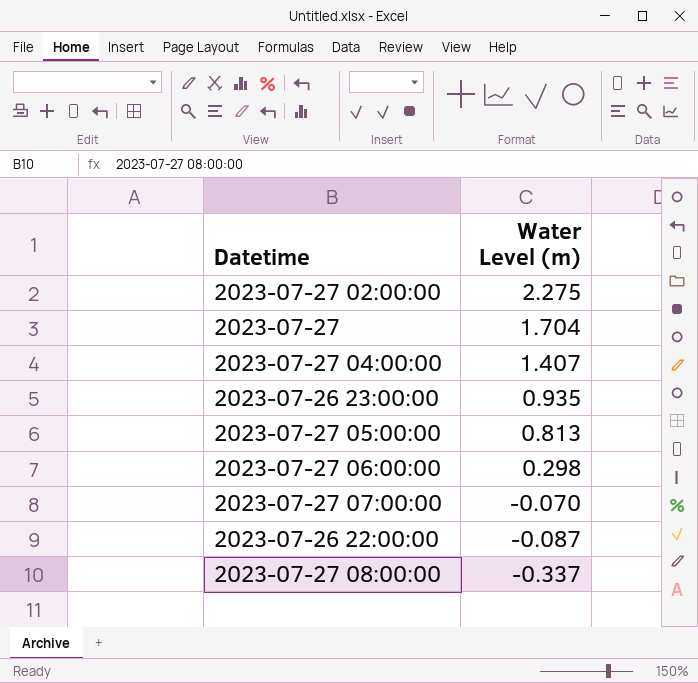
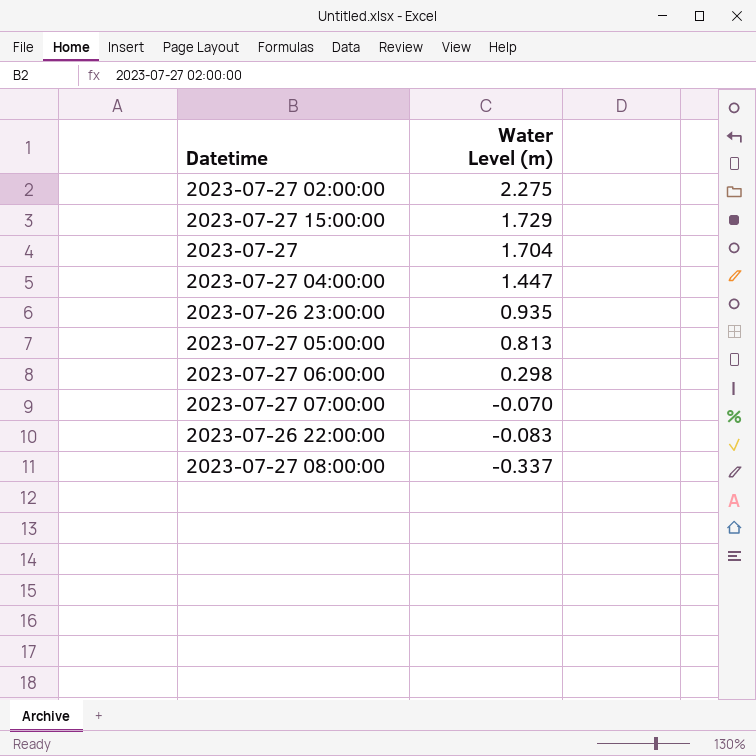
row 2023-07-27 15:00:00: none -> 1.729
2023-07-27 04:00:00 | Water Level (m): 1.407 -> 1.447
2023-07-26 22:00:00 | Water Level (m): -0.087 -> -0.083

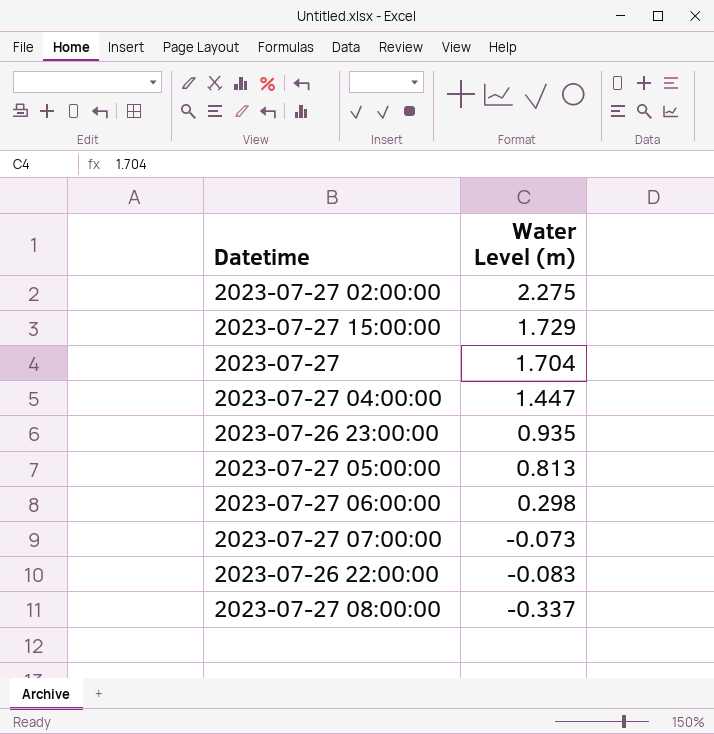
2023-07-27 07:00:00 | Water Level (m): -0.070 -> -0.073

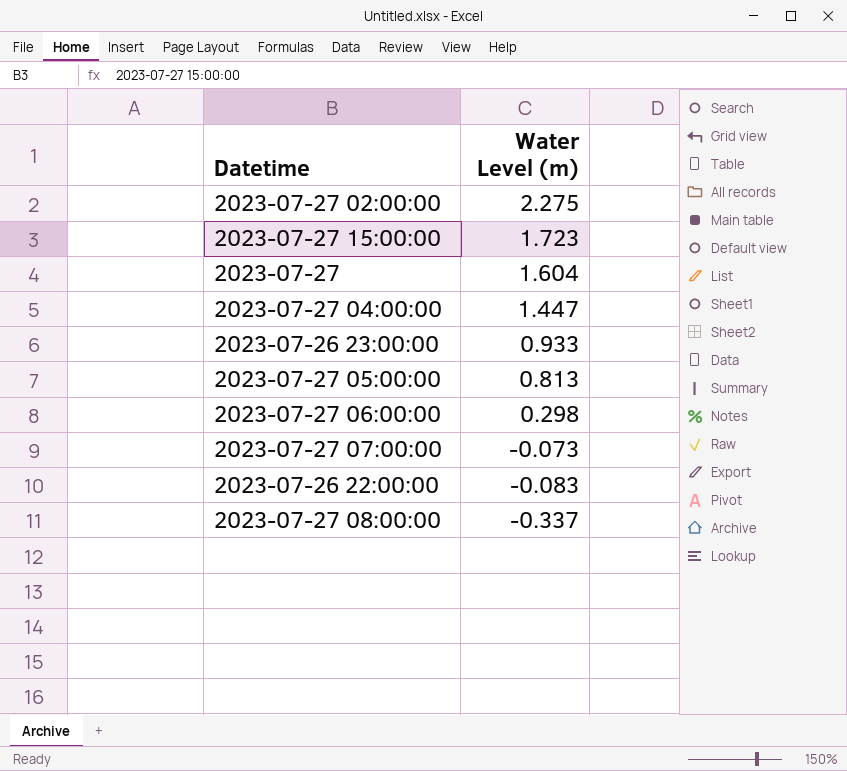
2023-07-27 15:00:00 | Water Level (m): 1.729 -> 1.723
2023-07-27 | Water Level (m): 1.704 -> 1.604
2023-07-26 23:00:00 | Water Level (m): 0.935 -> 0.933

